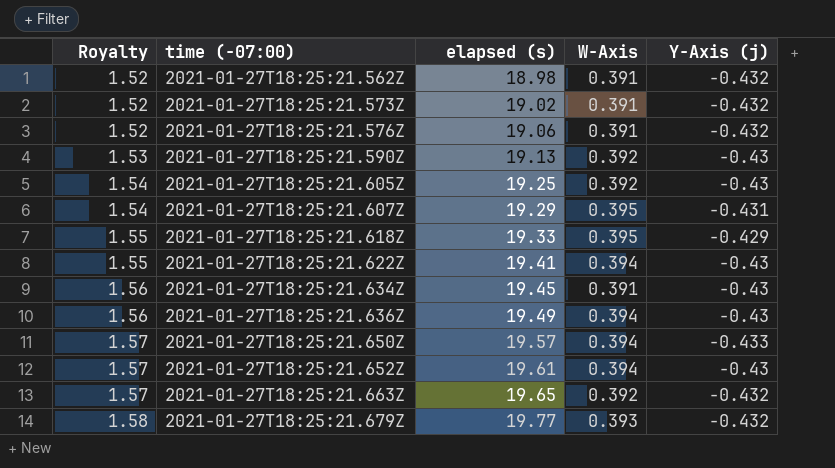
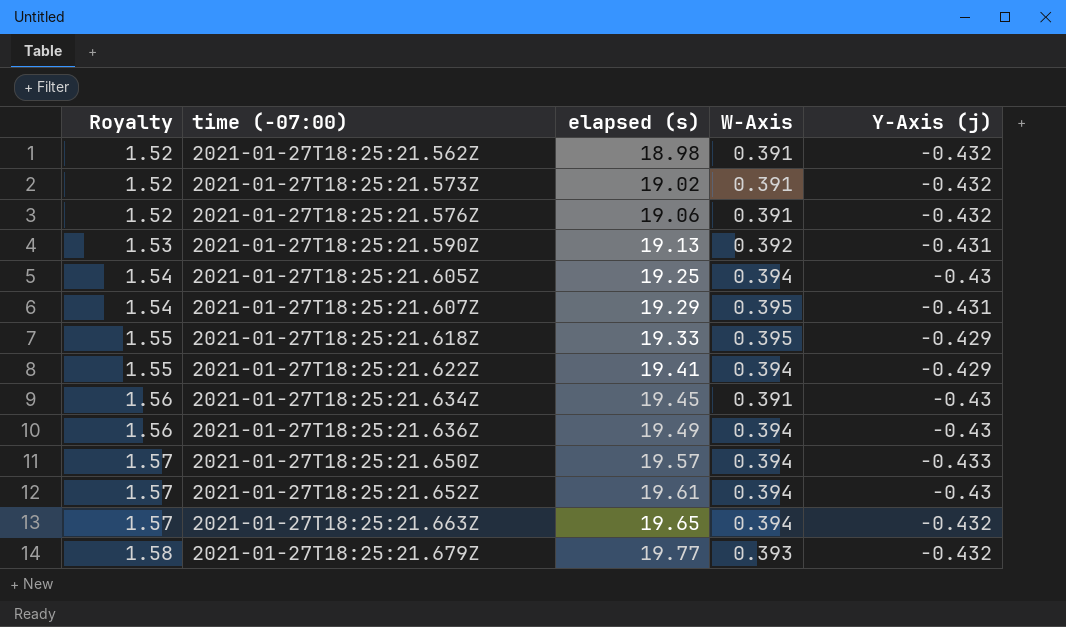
2021-01-27T18:25:21.590Z | Y-Axis (j): -0.43 -> -0.431
2021-01-27T18:25:21.605Z | W-Axis: 0.392 -> 0.394
2021-01-27T18:25:21.622Z | Y-Axis (j): -0.43 -> -0.429
2021-01-27T18:25:21.663Z | W-Axis: 0.392 -> 0.394

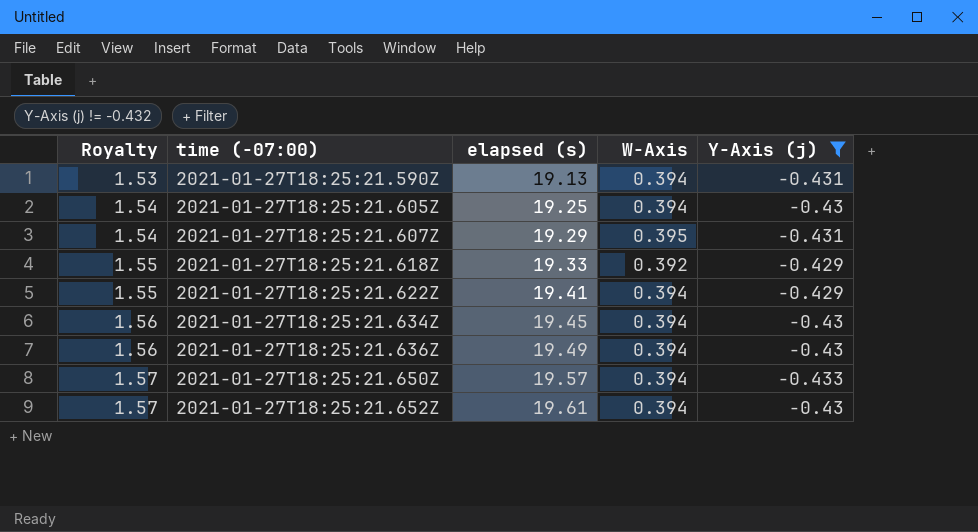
filter: none -> Y-Axis (j) != -0.432
2021-01-27T18:25:21.590Z | W-Axis: 0.392 -> 0.394
2021-01-27T18:25:21.618Z | W-Axis: 0.395 -> 0.392
2021-01-27T18:25:21.634Z | W-Axis: 0.391 -> 0.394

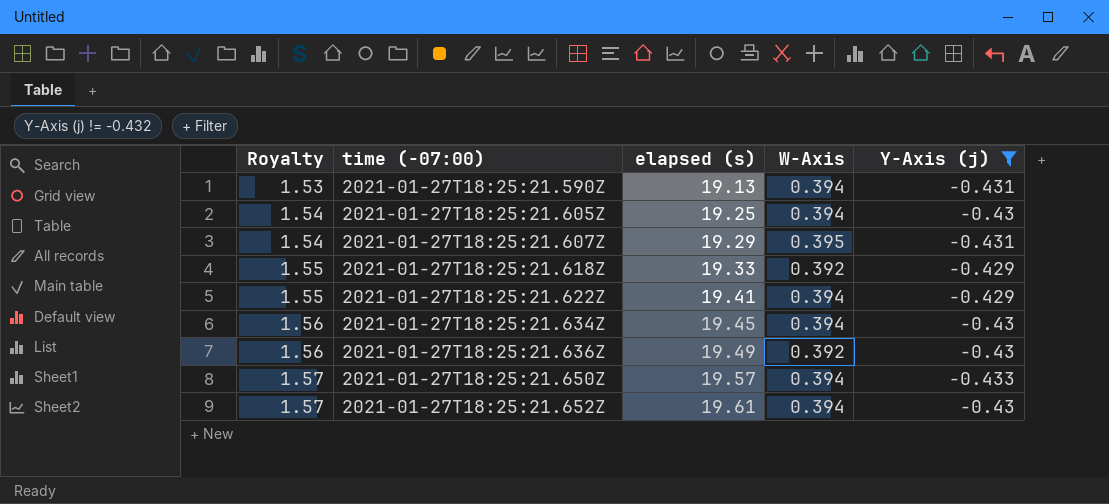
2021-01-27T18:25:21.636Z | W-Axis: 0.394 -> 0.392

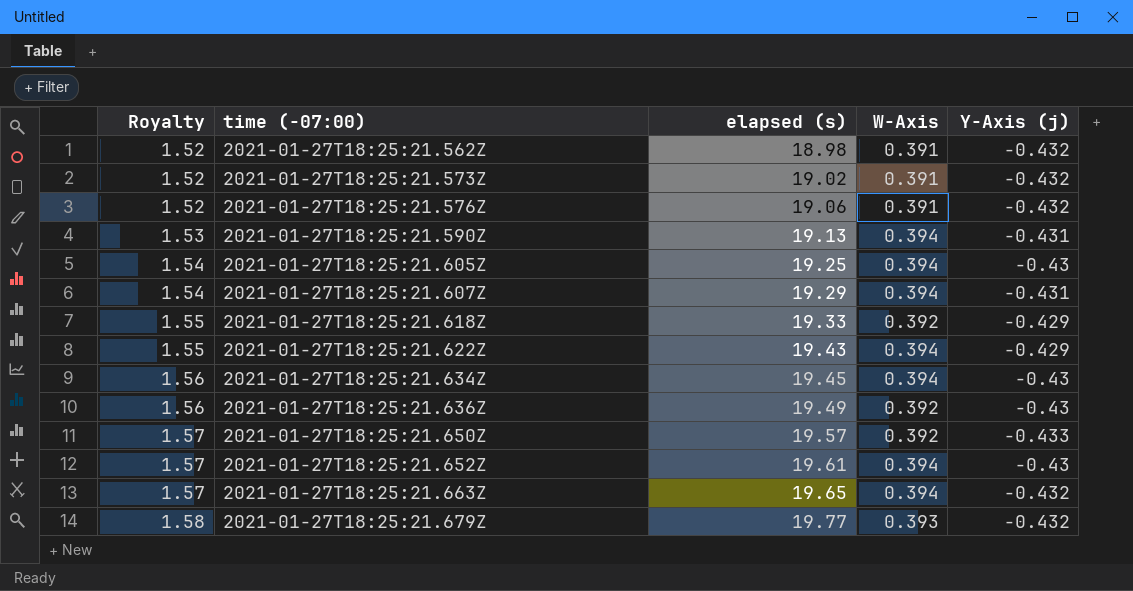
filter: Y-Axis (j) != -0.432 -> none
2021-01-27T18:25:21.607Z | W-Axis: 0.395 -> 0.394
2021-01-27T18:25:21.622Z | elapsed (s): 19.41 -> 19.43
2021-01-27T18:25:21.650Z | W-Axis: 0.394 -> 0.392

